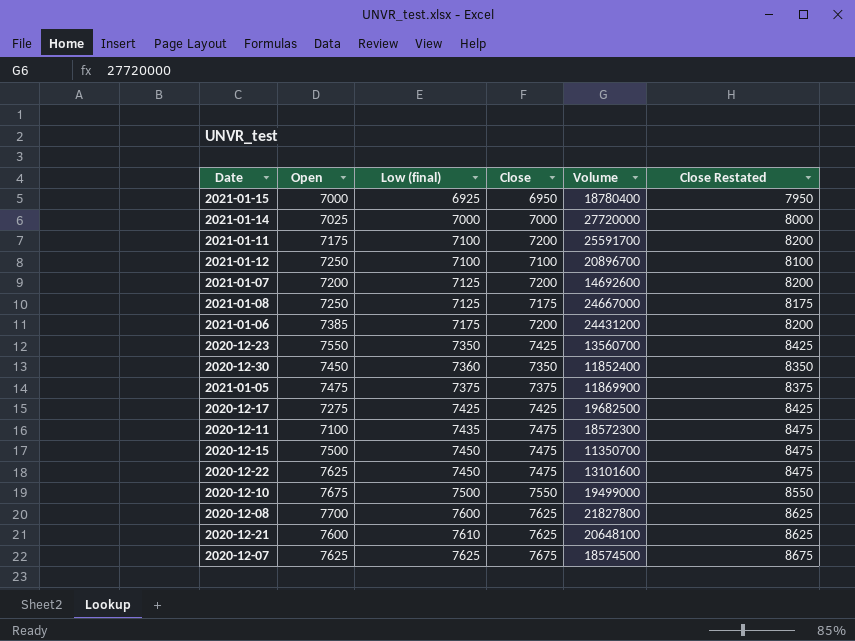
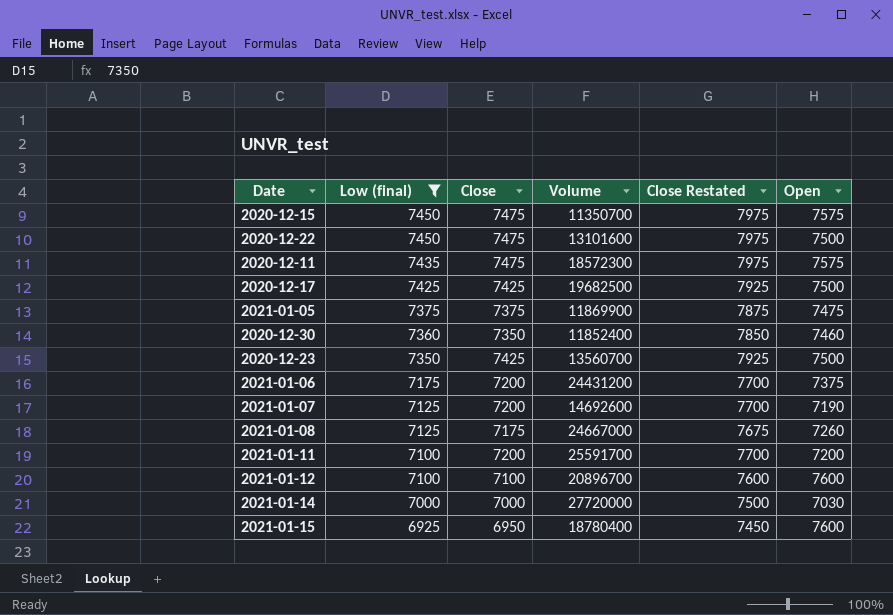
filter: none -> Low (final) <= 7450
row order: Low (final) ascending -> Low (final) descending
column Close Restated | formula: [Close] + 1000 -> [Close] + 500
column Open | position: 2 -> 6
2020-12-15 | Open: 7500 -> 7575
2020-12-22 | Open: 7625 -> 7500
2020-12-11 | Open: 7100 -> 7575
2020-12-17 | Open: 7275 -> 7500
2020-12-30 | Open: 7450 -> 7460
2020-12-23 | Open: 7550 -> 7500
2021-01-06 | Open: 7385 -> 7375
2021-01-07 | Open: 7200 -> 7190
2021-01-08 | Open: 7250 -> 7260
2021-01-11 | Open: 7175 -> 7200
2021-01-12 | Open: 7250 -> 7600
2021-01-14 | Open: 7025 -> 7030
2021-01-15 | Open: 7000 -> 7600

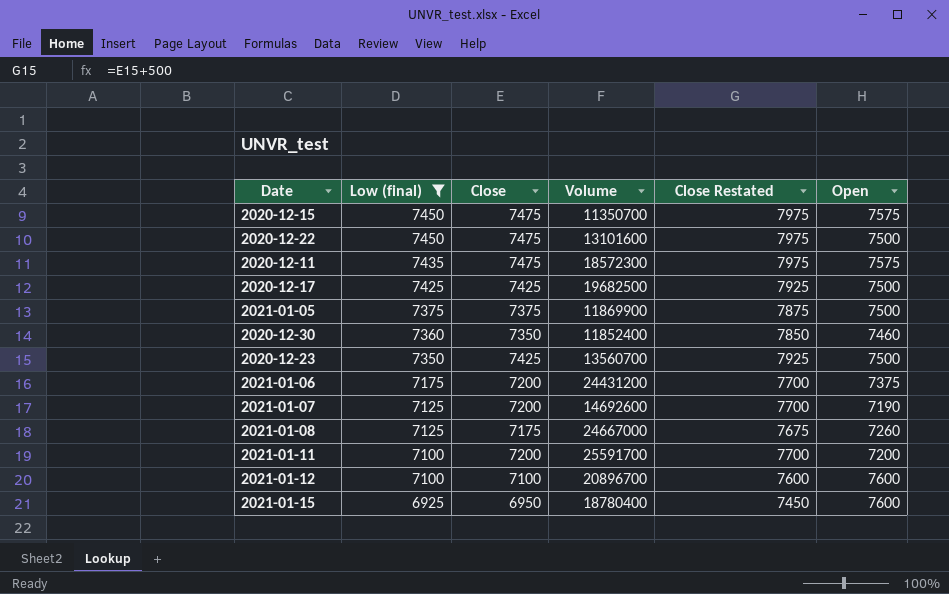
row 2021-01-14: 7000 | 7000 | 27720000 | 7500 | 7030 -> none
2021-01-05 | Open: 7475 -> 7500

